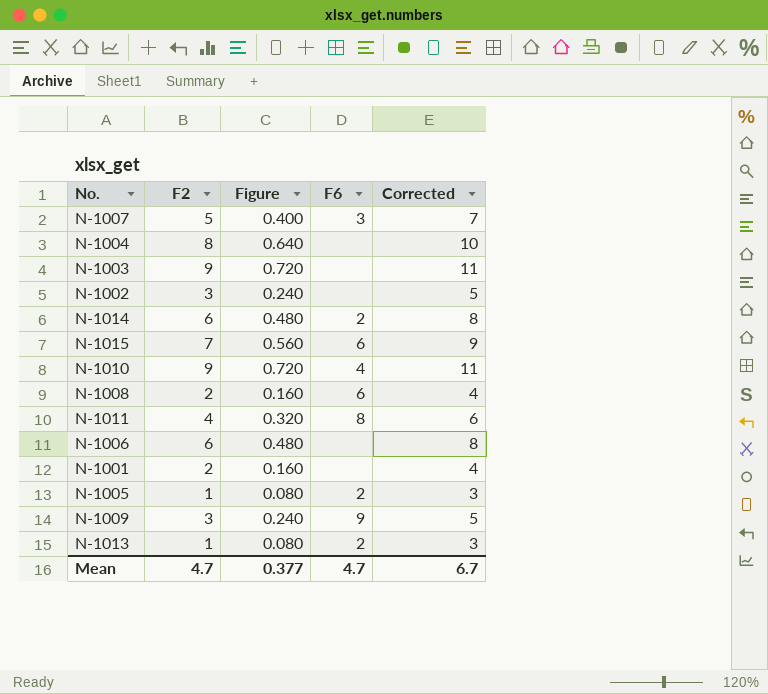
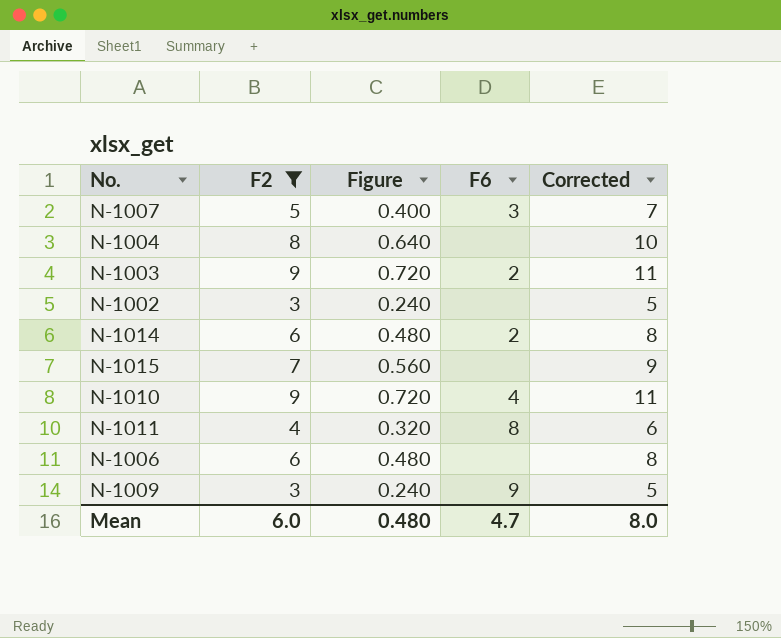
filter: none -> F2 >= 3
N-1003 | F6: none -> 2
N-1015 | F6: 6 -> none
Mean | F2: 4.7 -> 6.0
Mean | Figure: 0.377 -> 0.480
Mean | Corrected: 6.7 -> 8.0

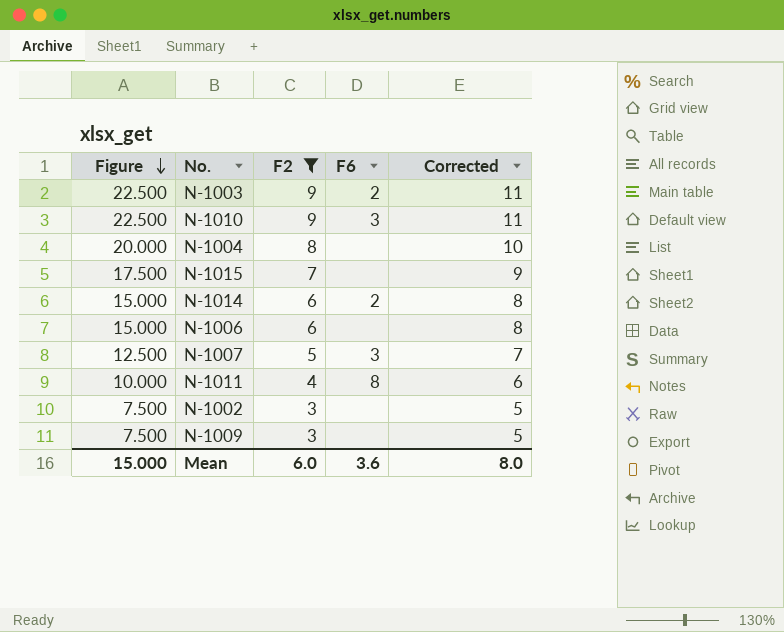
row order: none -> Figure descending
column Figure | formula: [F2] * 0.08 -> [F2] * 2.5
column Figure | position: 3 -> 1
N-1010 | F6: 4 -> 3
N-1009 | F6: 9 -> none
Mean | Figure: 0.480 -> 15.000
Mean | F6: 4.7 -> 3.6

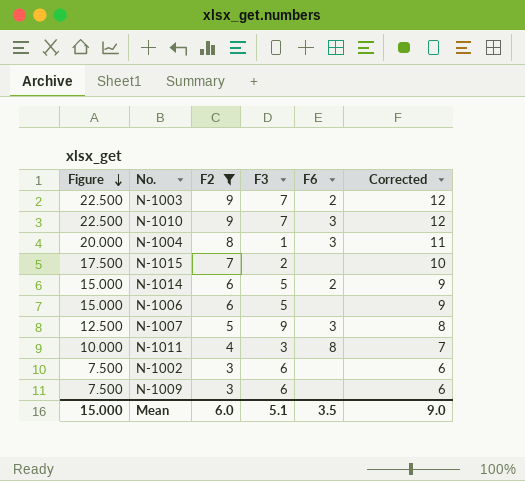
column F3 | position: none -> 4
column Corrected | formula: [F2] + 2 -> [F2] + 3
N-1004 | F6: none -> 3
Mean | F6: 3.6 -> 3.5
Mean | Corrected: 8.0 -> 9.0

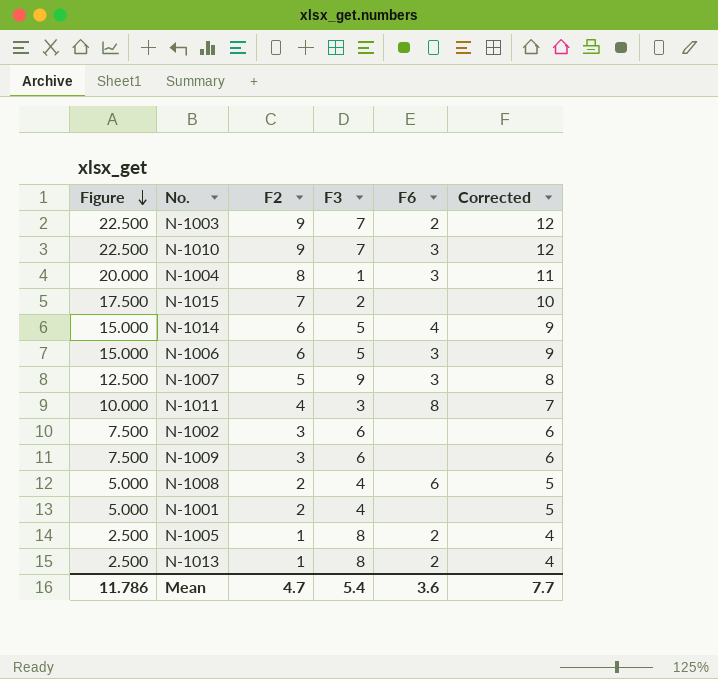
filter: F2 >= 3 -> none
N-1014 | F6: 2 -> 4
N-1006 | F6: none -> 3
Mean | Figure: 15.000 -> 11.786
Mean | F2: 6.0 -> 4.7
Mean | F3: 5.1 -> 5.4
Mean | F6: 3.5 -> 3.6
Mean | Corrected: 9.0 -> 7.7

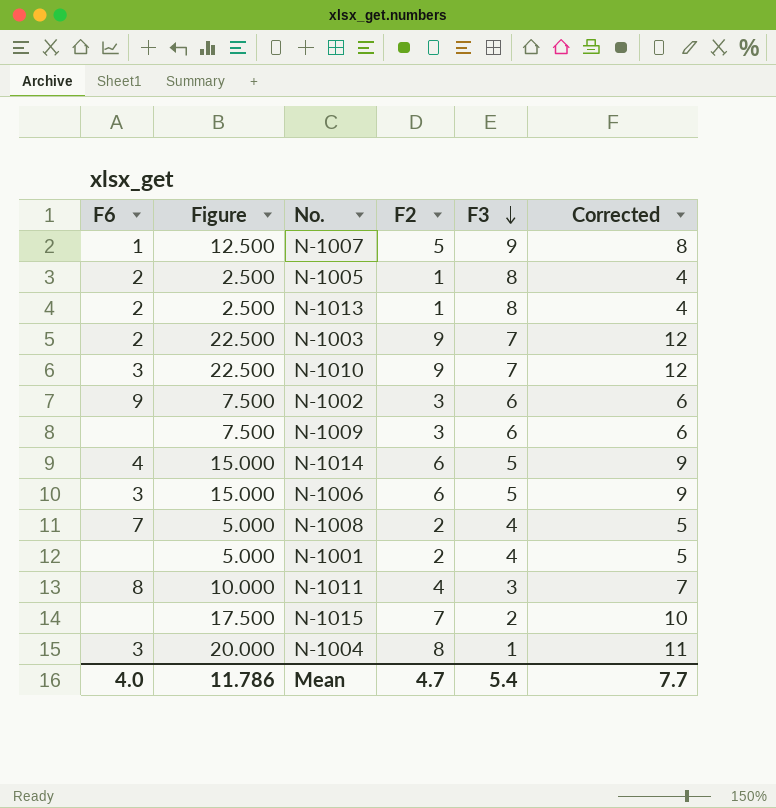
row order: Figure descending -> F3 descending
column F6 | position: 5 -> 1
N-1007 | F6: 3 -> 1
N-1002 | F6: none -> 9
N-1008 | F6: 6 -> 7
Mean | F6: 3.6 -> 4.0

